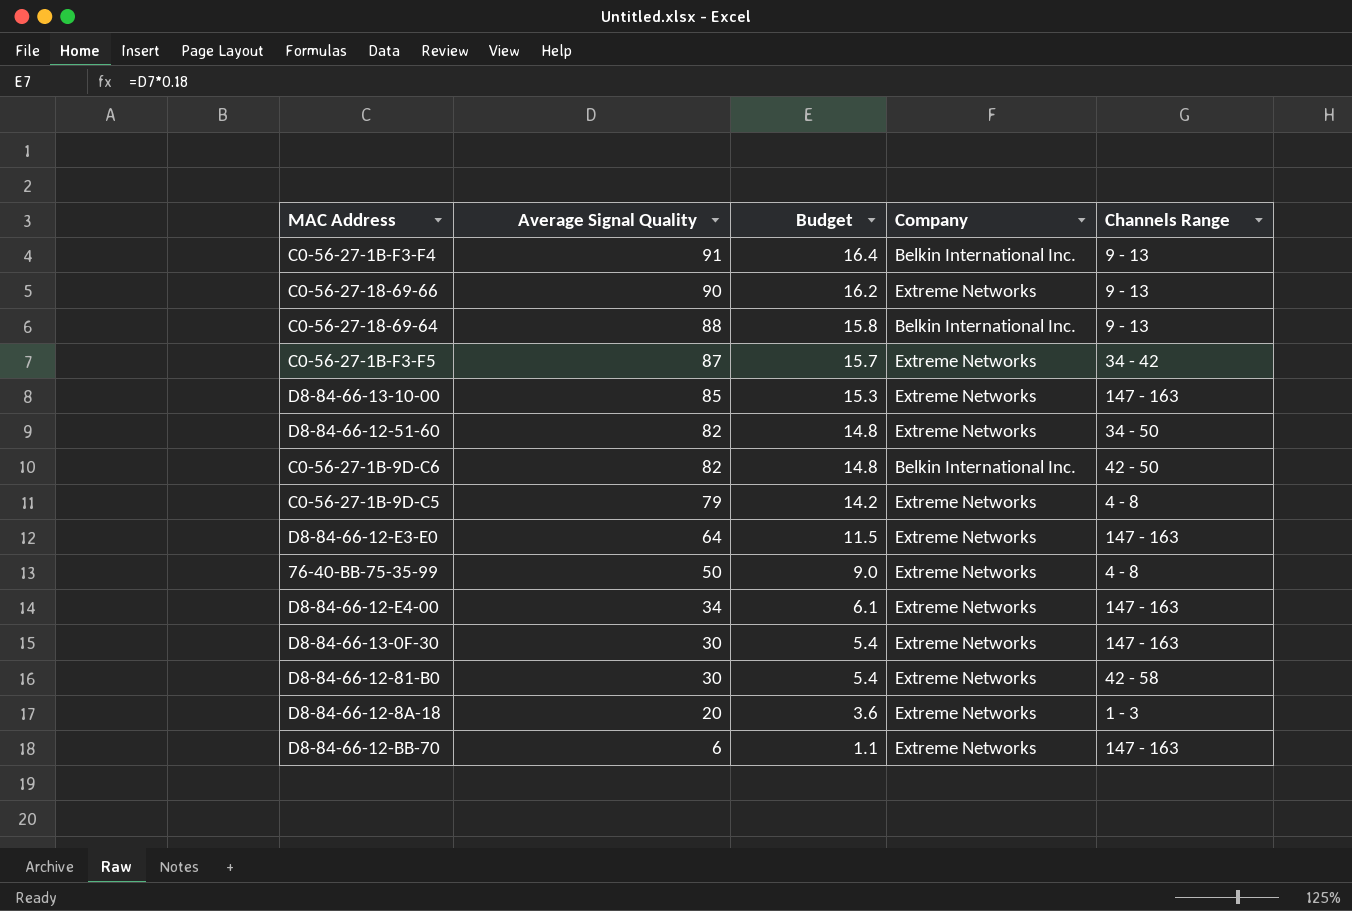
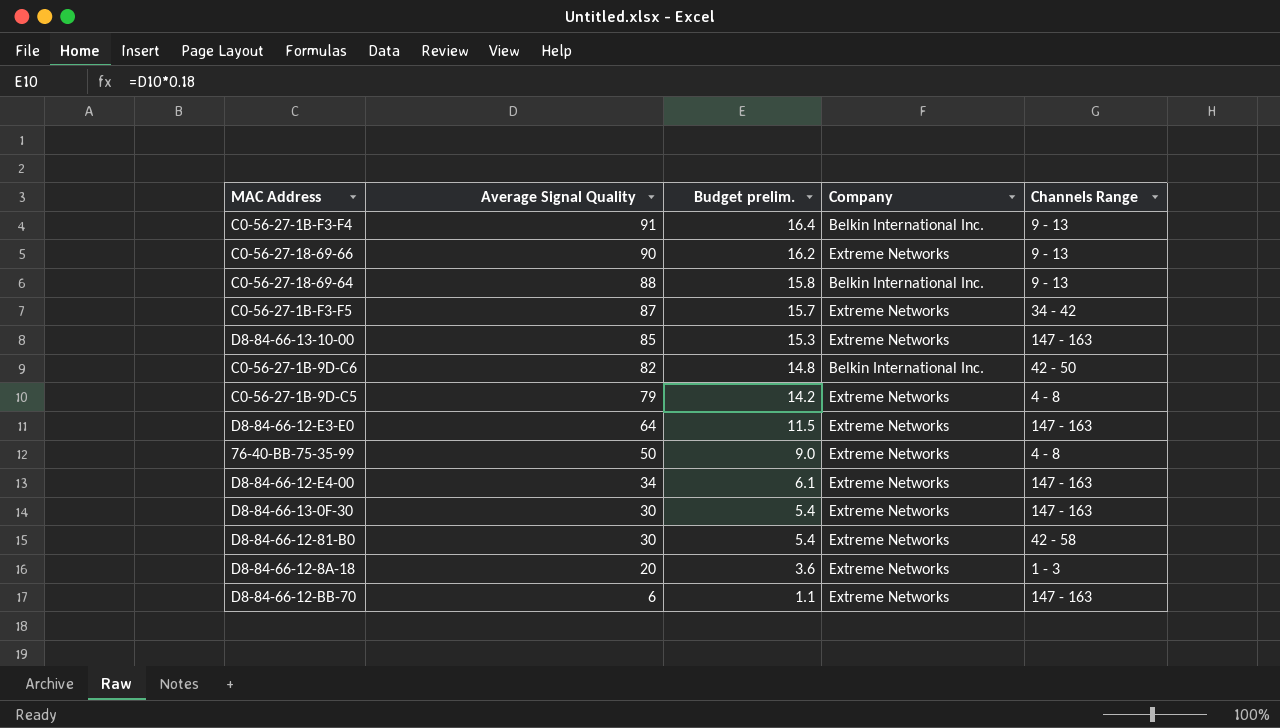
column name: Budget -> Budget prelim.
row D8-84-66-12-51-60: 82 | 14.8 | Extreme Networks | 34 - 50 -> none

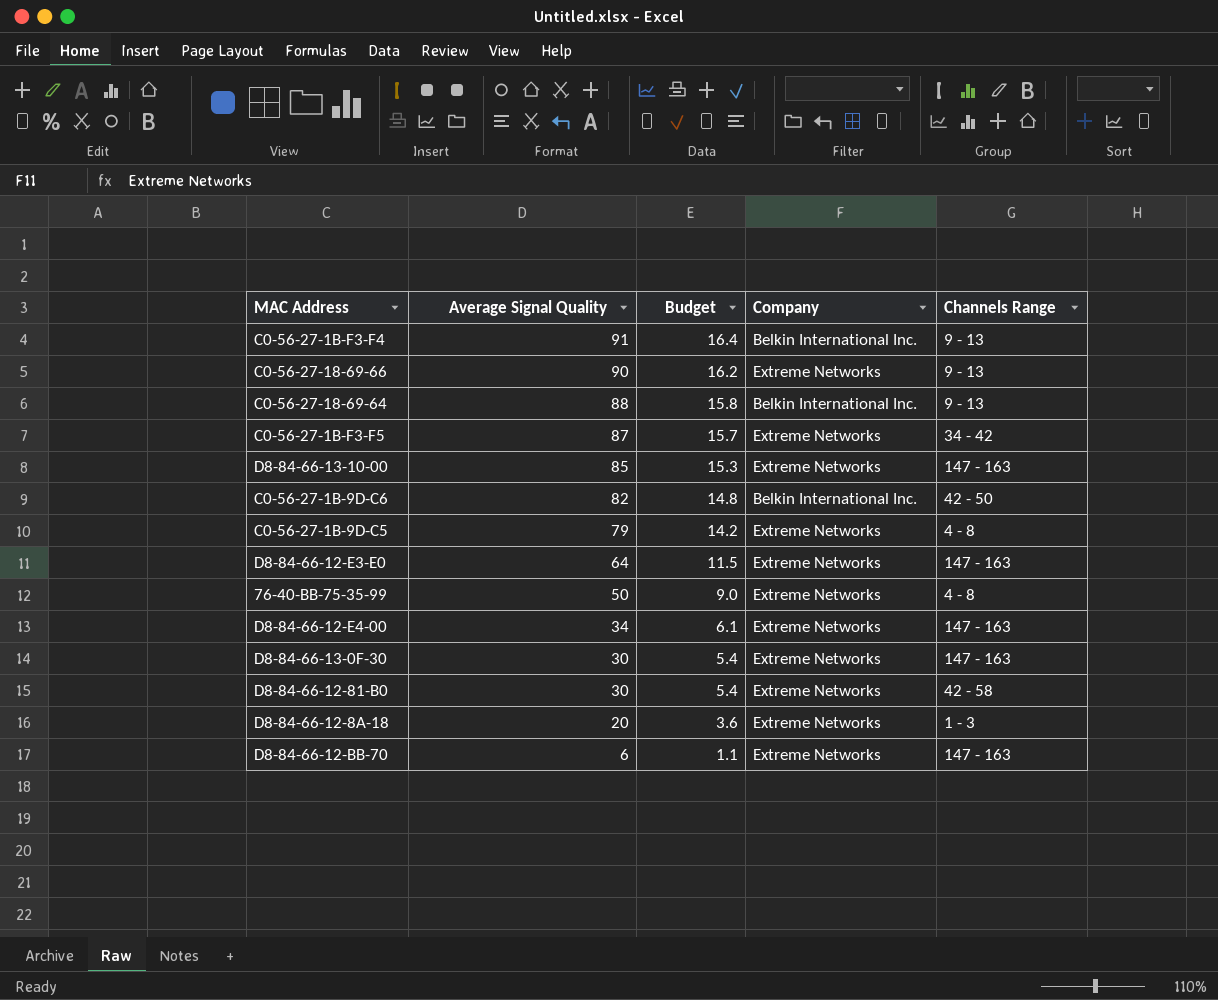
column name: Budget prelim. -> Budget

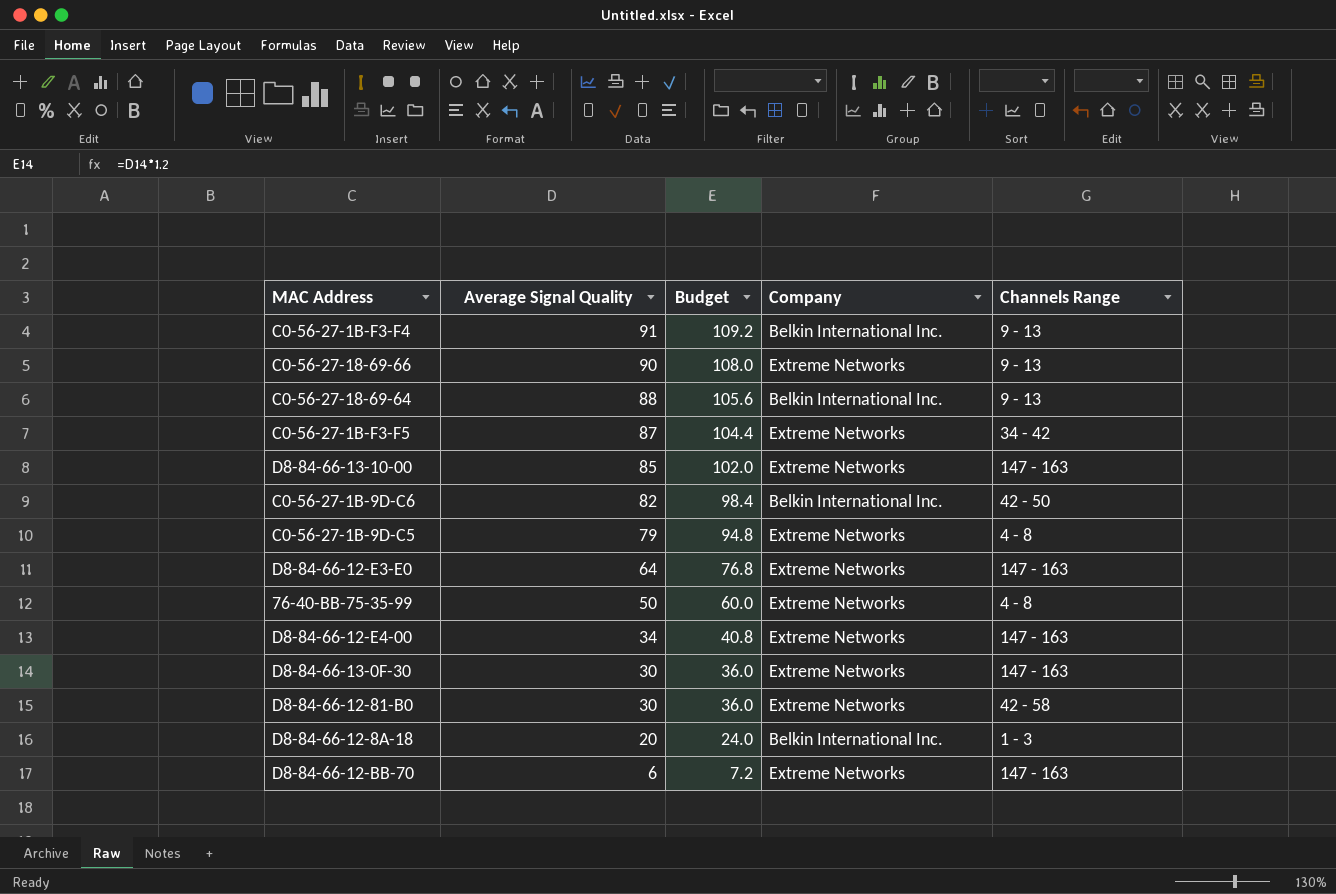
column Budget | formula: [Average Signal Quality] * 0.18 -> [Average Signal Quality] * 1.2
D8-84-66-12-8A-18 | Company: Extreme Networks -> Belkin International Inc.

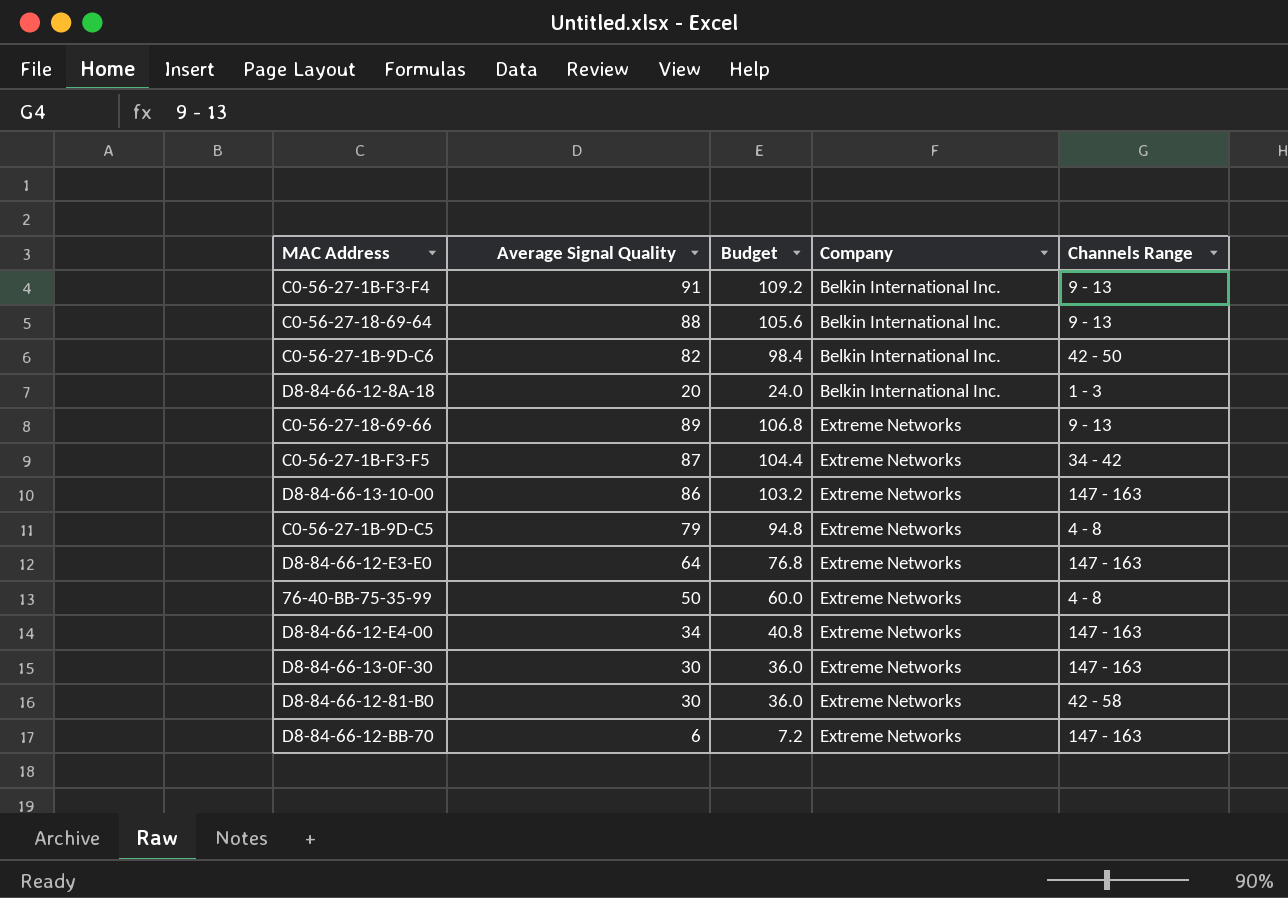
row order: Average Signal Quality descending -> Company ascending
C0-56-27-18-69-66 | Average Signal Quality: 90 -> 89
C0-56-27-18-69-66 | Budget: 108.0 -> 106.8
D8-84-66-13-10-00 | Average Signal Quality: 85 -> 86
D8-84-66-13-10-00 | Budget: 102.0 -> 103.2

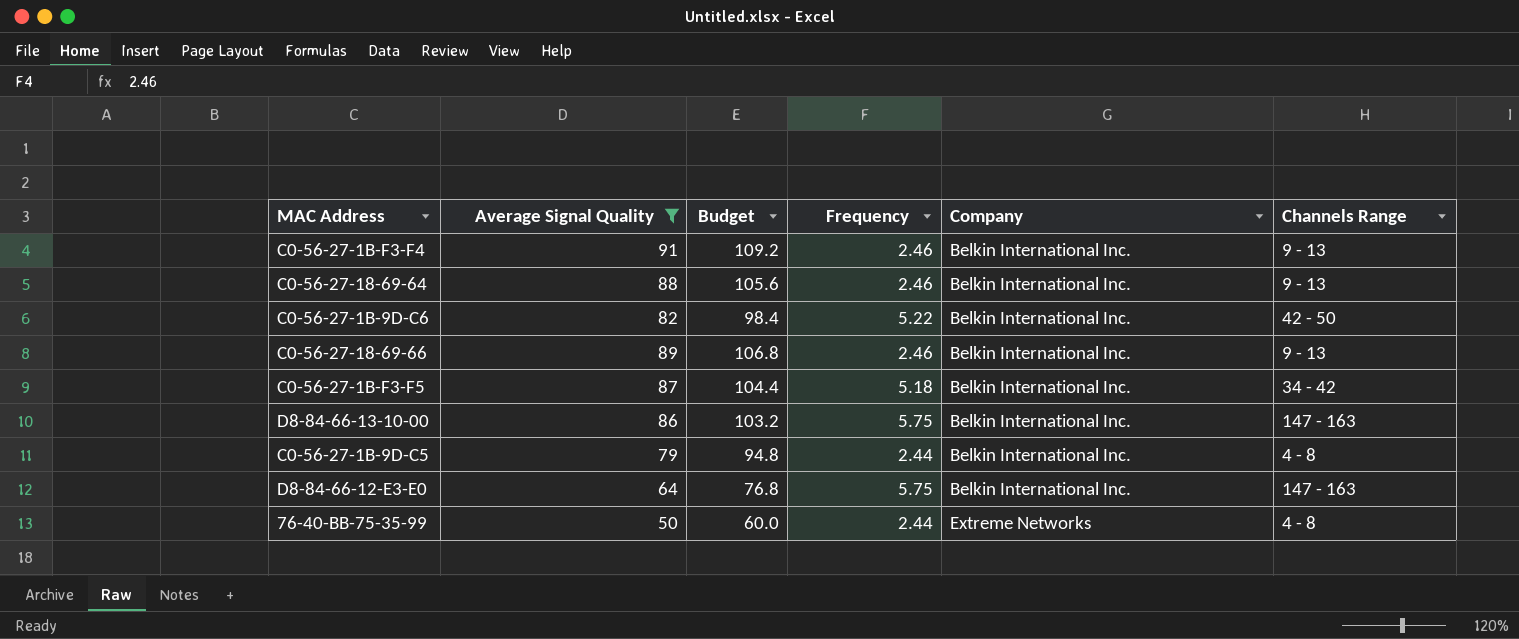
filter: none -> Average Signal Quality >= 50
column Frequency | position: none -> 4
C0-56-27-18-69-66 | Company: Extreme Networks -> Belkin International Inc.
C0-56-27-1B-F3-F5 | Company: Extreme Networks -> Belkin International Inc.
D8-84-66-13-10-00 | Company: Extreme Networks -> Belkin International Inc.
C0-56-27-1B-9D-C5 | Company: Extreme Networks -> Belkin International Inc.
D8-84-66-12-E3-E0 | Company: Extreme Networks -> Belkin International Inc.

